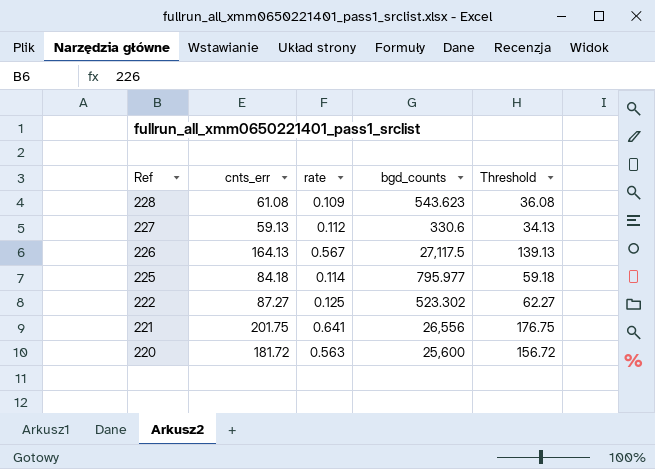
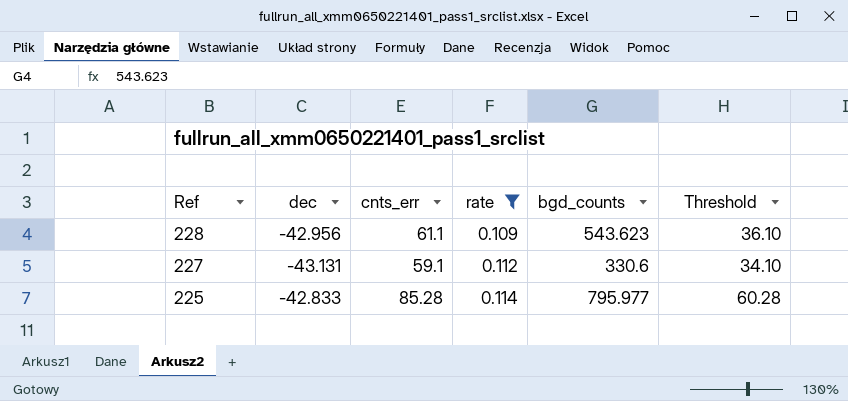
filter: none -> rate <= 0.114
column dec | position: none -> 2
228 | cnts_err: 61.08 -> 61.1
228 | Threshold: 36.08 -> 36.10
227 | cnts_err: 59.13 -> 59.1
227 | Threshold: 34.13 -> 34.10
225 | cnts_err: 84.18 -> 85.28
225 | Threshold: 59.18 -> 60.28

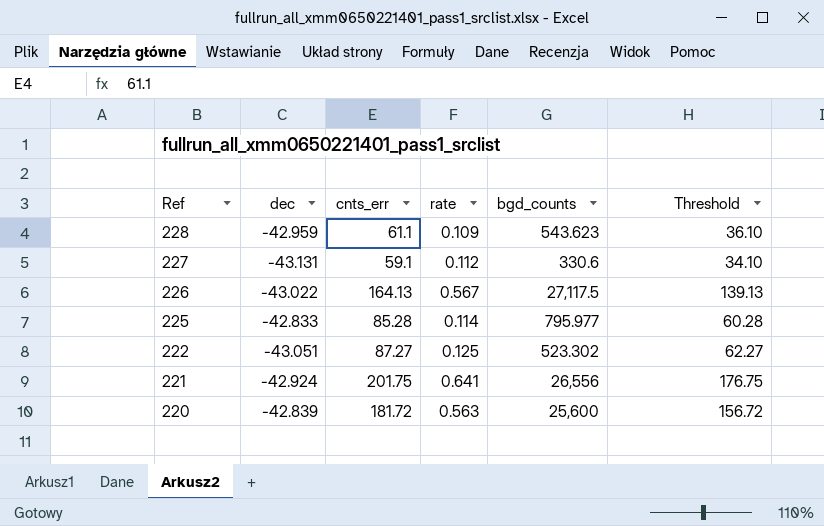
filter: rate <= 0.114 -> none
228 | dec: -42.956 -> -42.959

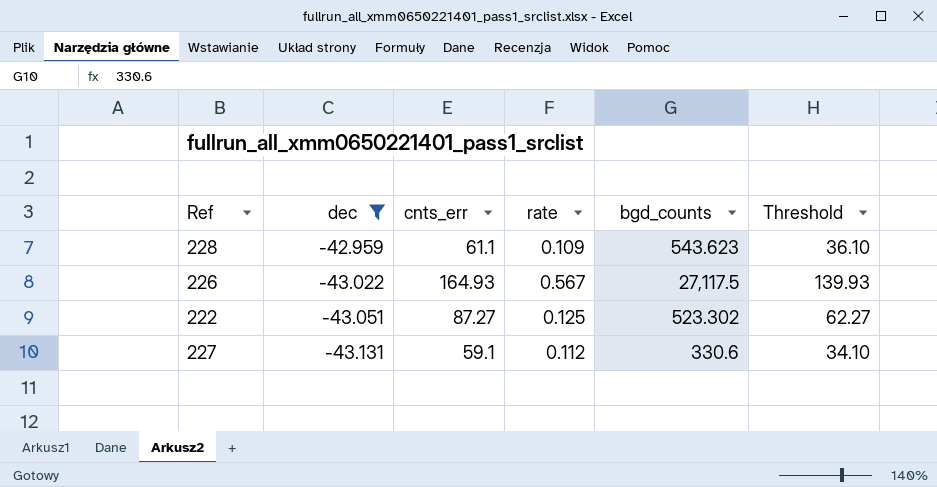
filter: none -> dec <= -42.959
row order: Ref descending -> dec descending
226 | cnts_err: 164.13 -> 164.93
226 | Threshold: 139.13 -> 139.93

